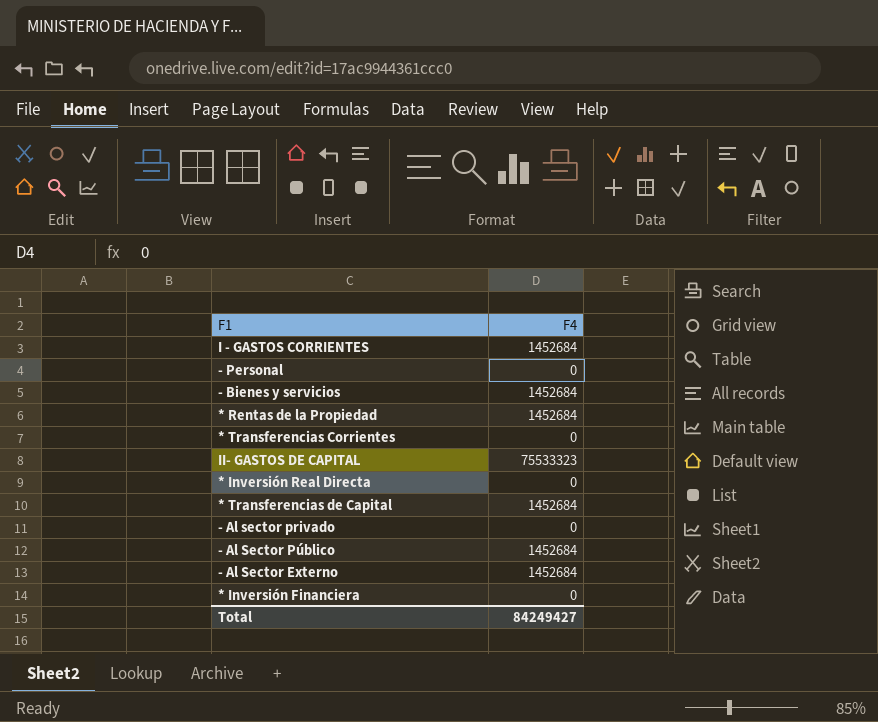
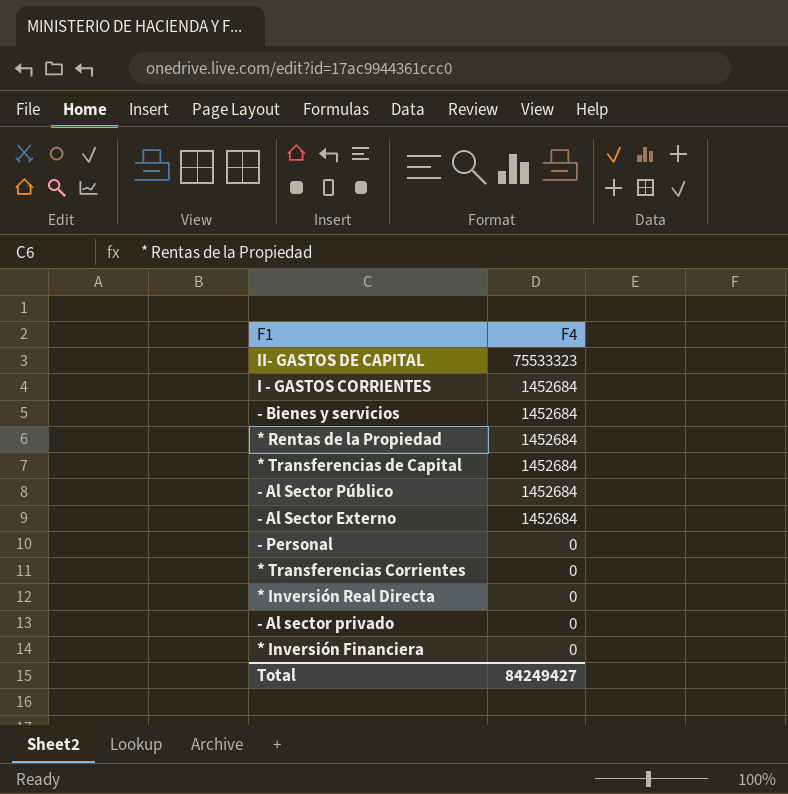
row order: none -> F4 descending

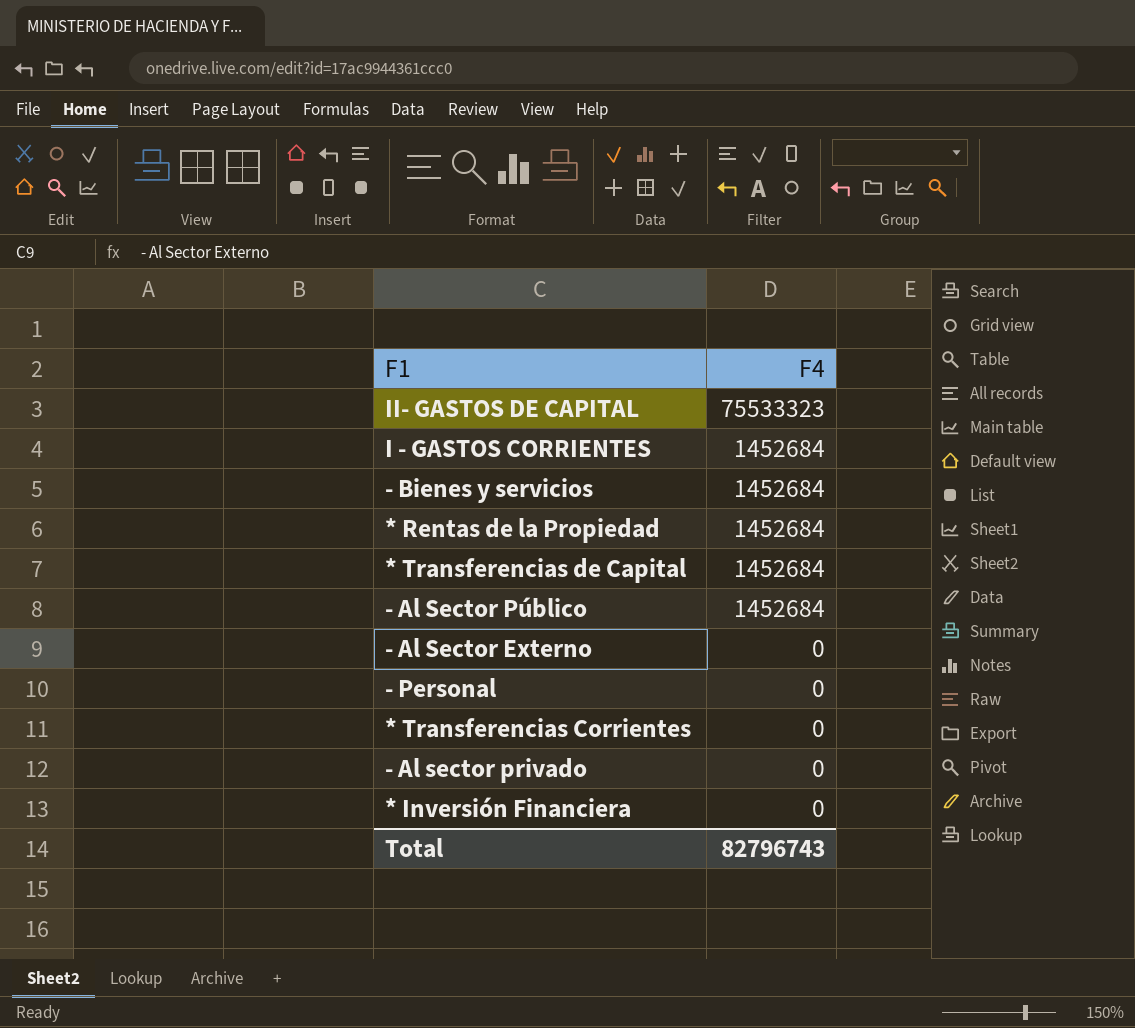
row * Inversión Real Directa: 0 -> none
- Al Sector Externo | F4: 1452684 -> 0
Total | F4: 84249427 -> 82796743

